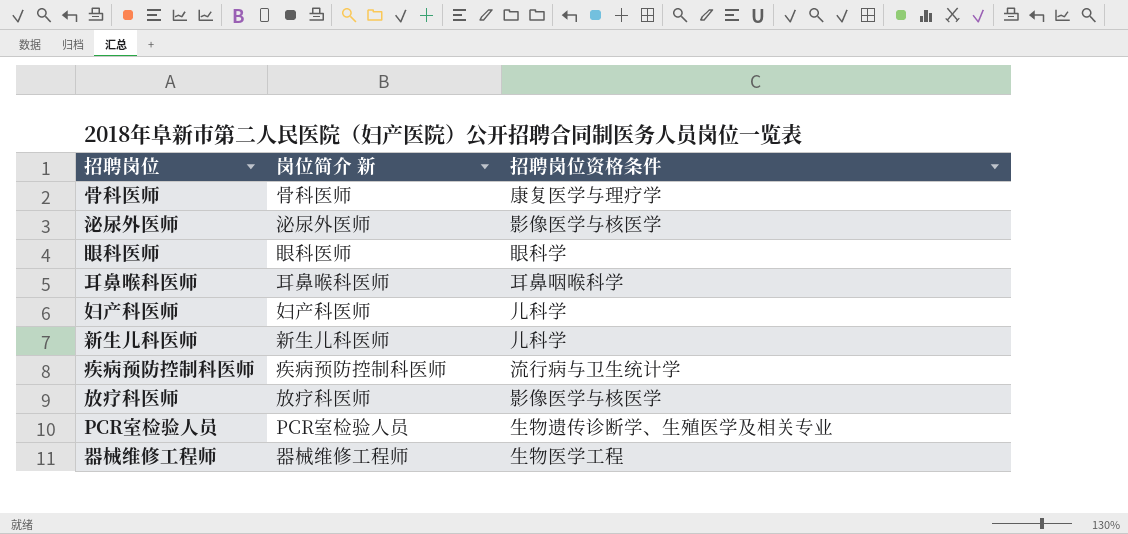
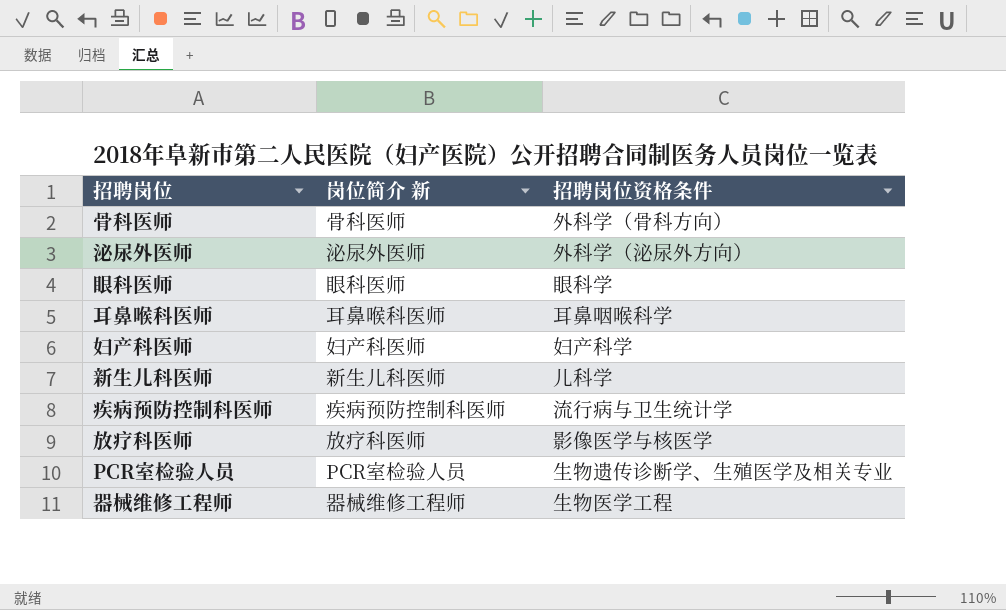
骨科医师 | 招聘岗位资格条件: 康复医学与理疗学 -> 外科学（骨科方向）
泌尿外医师 | 招聘岗位资格条件: 影像医学与核医学 -> 外科学（泌尿外方向）
妇产科医师 | 招聘岗位资格条件: 儿科学 -> 妇产科学

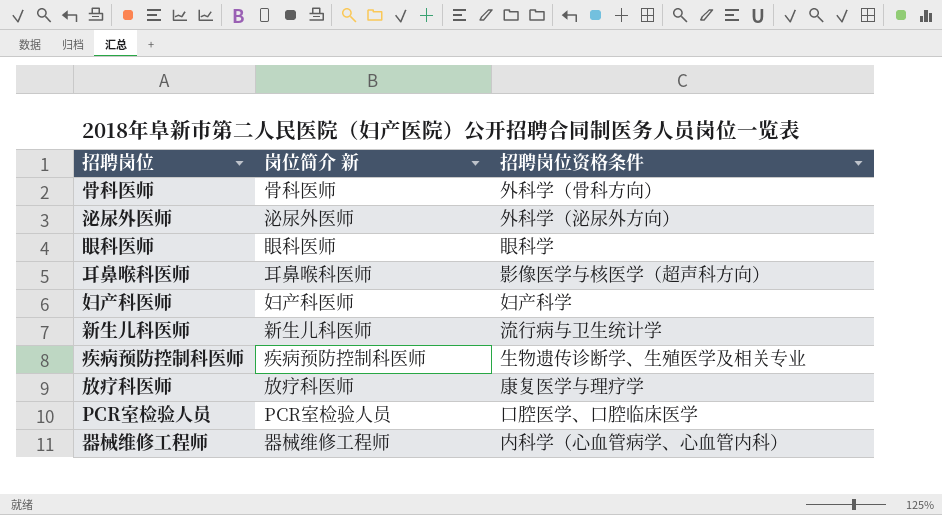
耳鼻喉科医师 | 招聘岗位资格条件: 耳鼻咽喉科学 -> 影像医学与核医学（超声科方向）
新生儿科医师 | 招聘岗位资格条件: 儿科学 -> 流行病与卫生统计学
疾病预防控制科医师 | 招聘岗位资格条件: 流行病与卫生统计学 -> 生物遗传诊断学、生殖医学及相关专业
放疗科医师 | 招聘岗位资格条件: 影像医学与核医学 -> 康复医学与理疗学
PCR室检验人员 | 招聘岗位资格条件: 生物遗传诊断学、生殖医学及相关专业 -> 口腔医学、口腔临床医学
器械维修工程师 | 招聘岗位资格条件: 生物医学工程 -> 内科学（心血管病学、心血管内科）

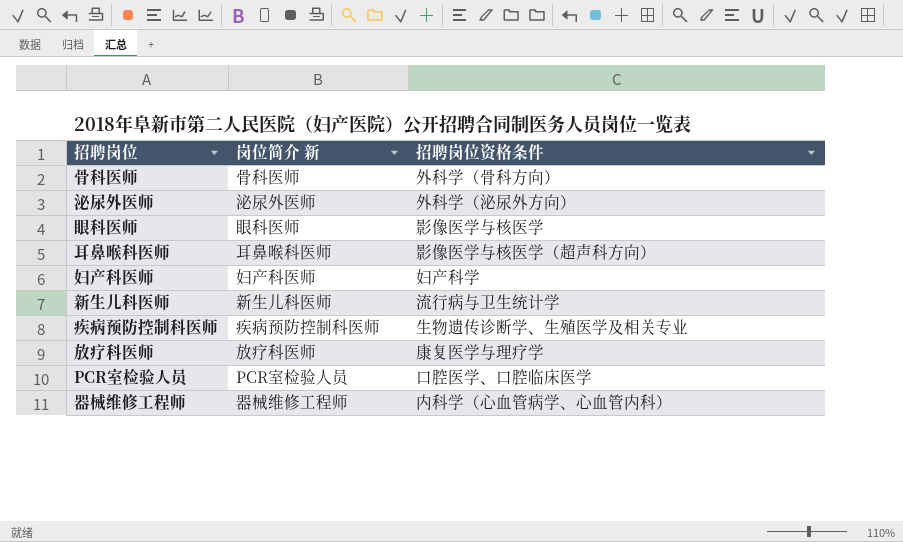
眼科医师 | 招聘岗位资格条件: 眼科学 -> 影像医学与核医学

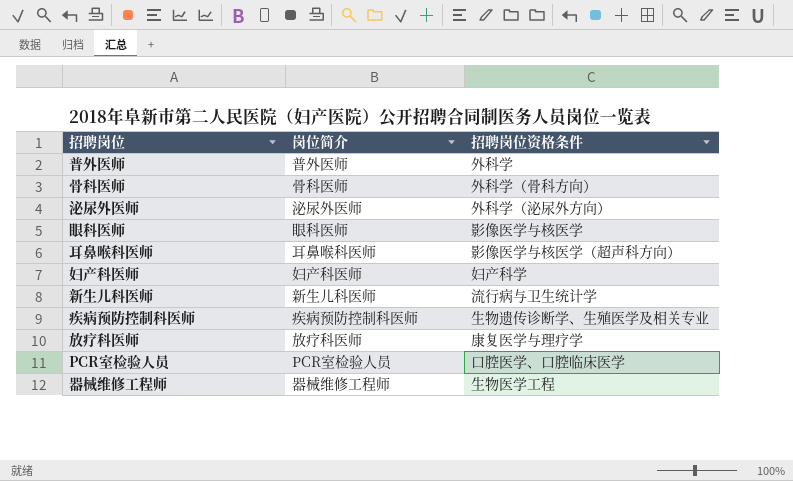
column name: 岗位简介 新 -> 岗位简介
row 普外医师: none -> 普外医师 | 外科学
器械维修工程师 | 招聘岗位资格条件: 内科学（心血管病学、心血管内科） -> 生物医学工程

